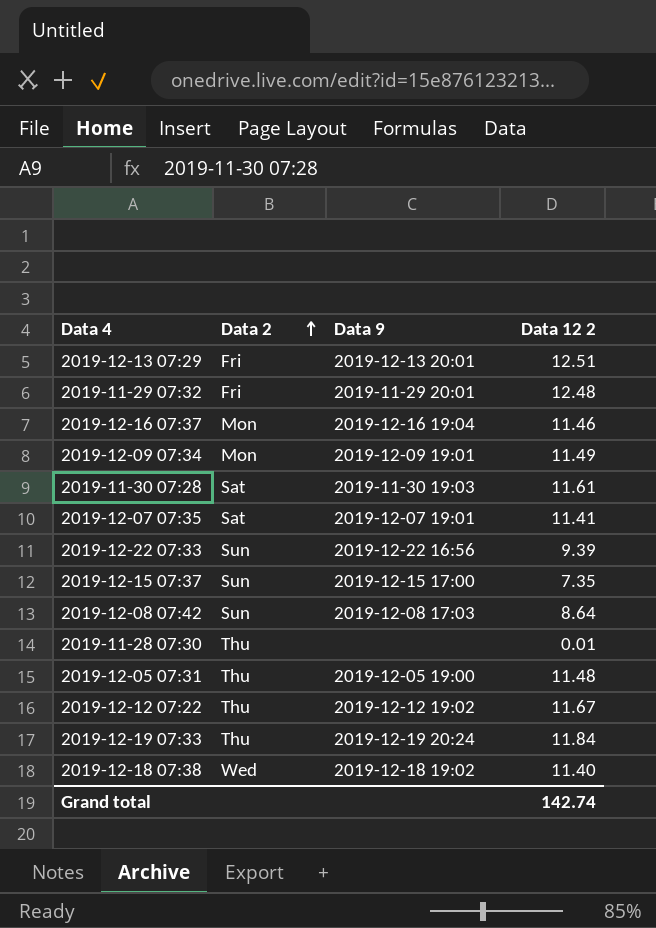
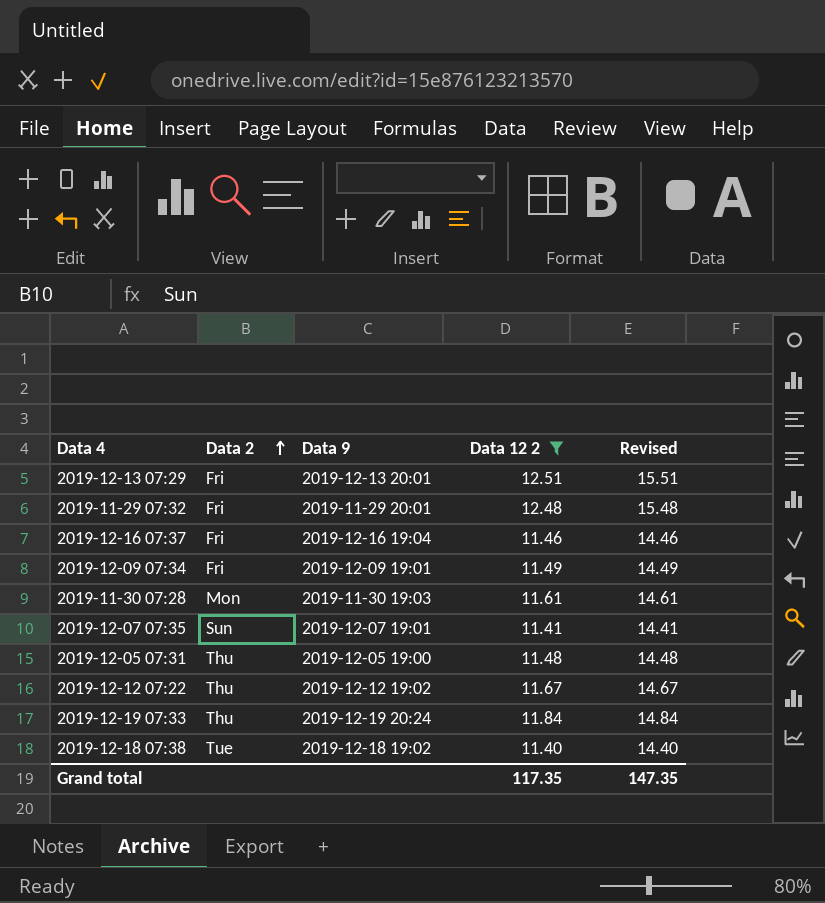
filter: none -> Data 12 2 >= 11.40
column Revised | formula: none -> [Data 12 2] + 3
2019-12-16 07:37 | Data 2: Mon -> Fri
2019-12-09 07:34 | Data 2: Mon -> Fri
2019-11-30 07:28 | Data 2: Sat -> Mon
2019-12-07 07:35 | Data 2: Sat -> Sun
2019-12-18 07:38 | Data 2: Wed -> Tue
Grand total | Data 12 2: 142.74 -> 117.35

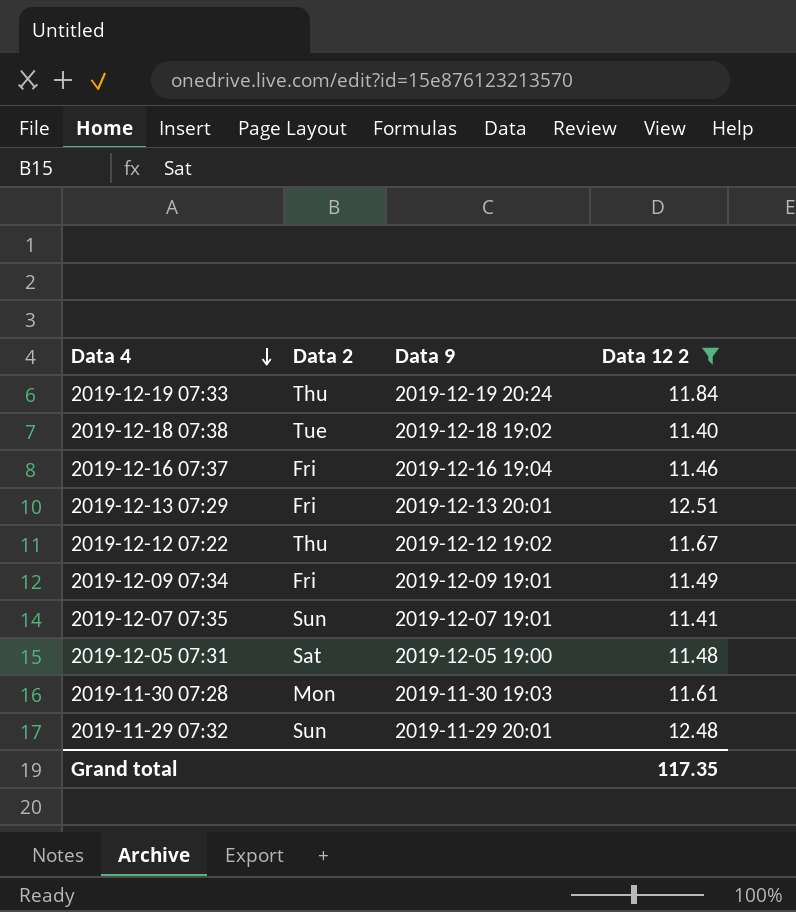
row order: Data 2 ascending -> Data 4 descending
column Revised | formula: [Data 12 2] + 3 -> none
2019-12-05 07:31 | Data 2: Thu -> Sat
2019-11-29 07:32 | Data 2: Fri -> Sun

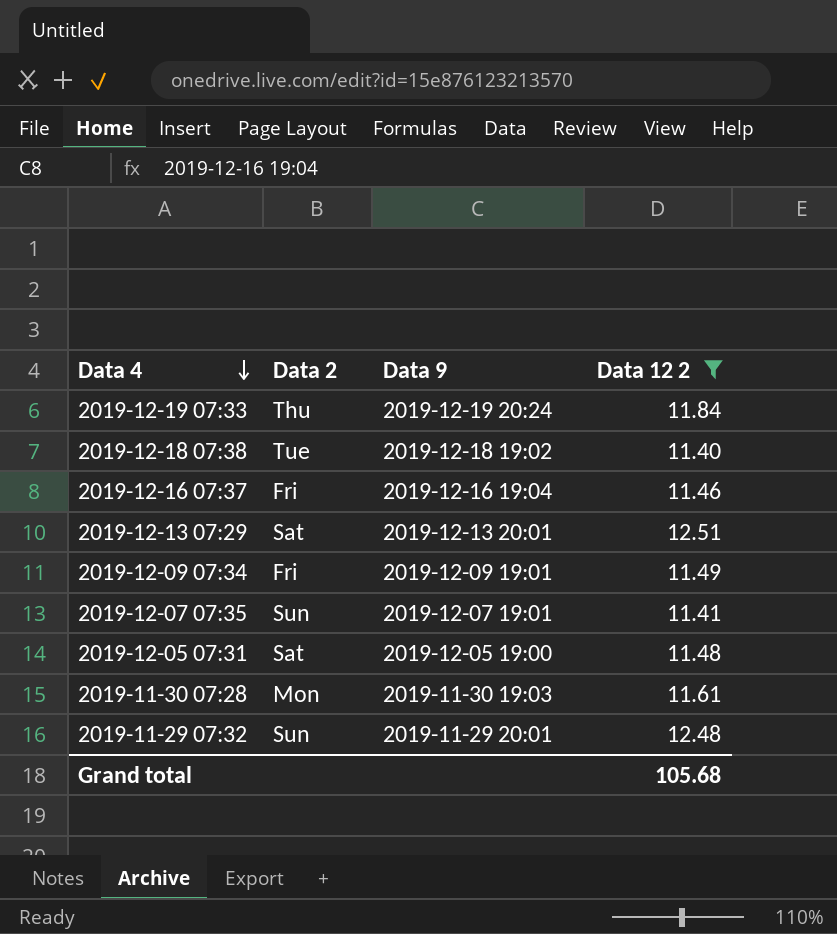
row 2019-12-12 07:22: Thu | 2019-12-12 19:02 | 11.67 -> none
2019-12-13 07:29 | Data 2: Fri -> Sat
Grand total | Data 12 2: 117.35 -> 105.68

